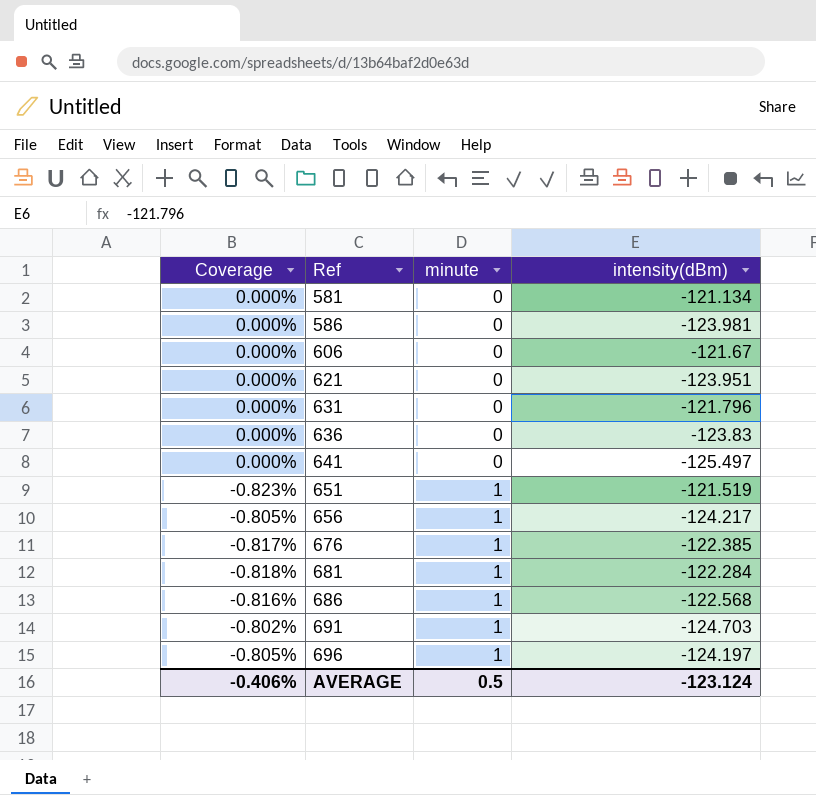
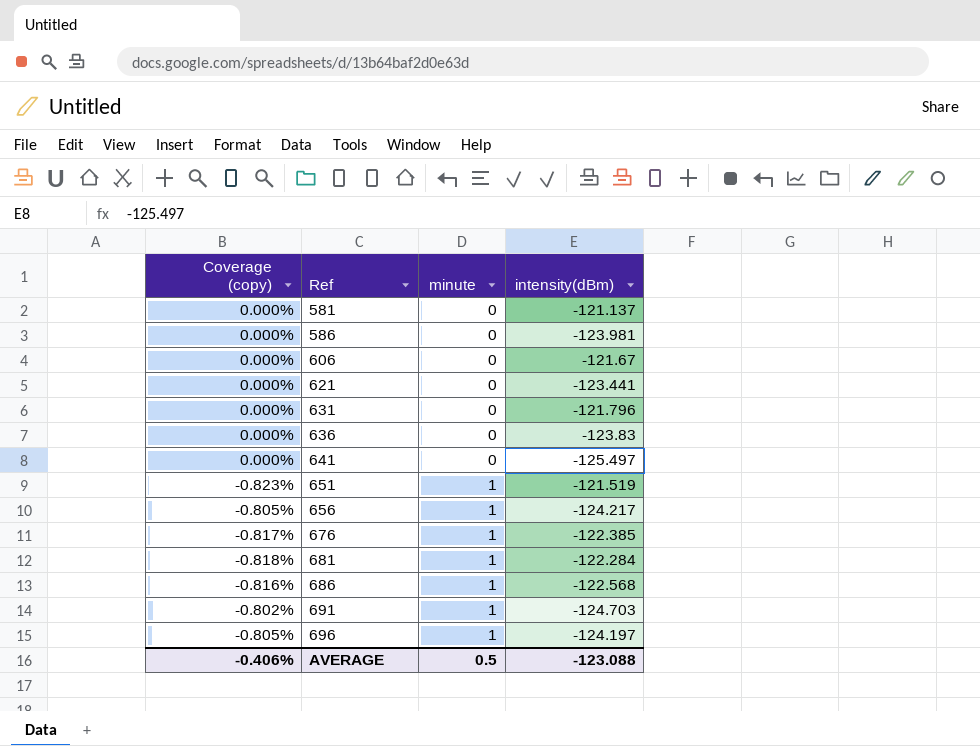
column name: Coverage -> Coverage (copy)
581 | intensity(dBm): -121.134 -> -121.137
621 | intensity(dBm): -123.951 -> -123.441
AVERAGE | intensity(dBm): -123.124 -> -123.088

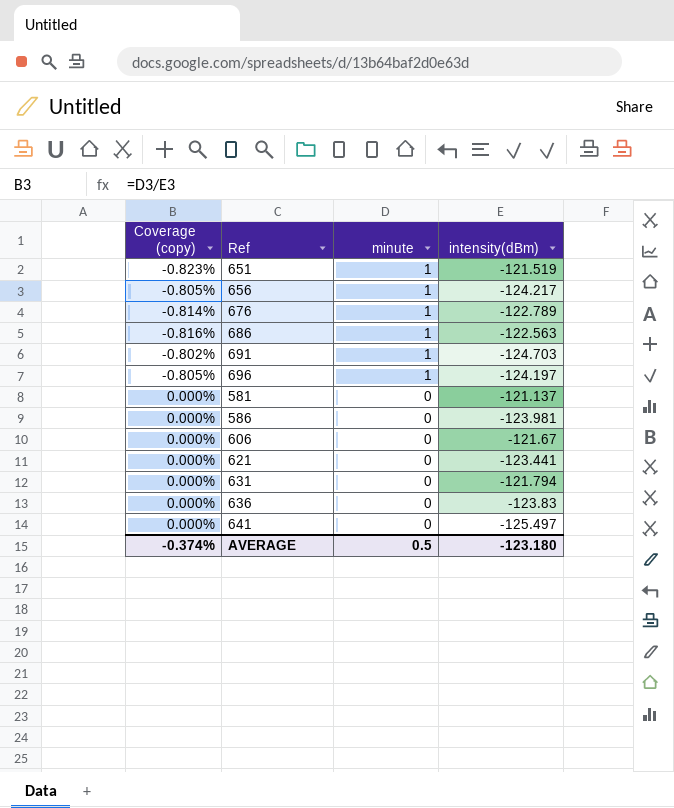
row order: Ref ascending -> minute descending
row 681: -0.818% | 1 | -122.284 -> none
676 | Coverage (copy): -0.817% -> -0.814%
676 | intensity(dBm): -122.385 -> -122.789
686 | intensity(dBm): -122.568 -> -122.563
631 | intensity(dBm): -121.796 -> -121.794
AVERAGE | Coverage (copy): -0.406% -> -0.374%
AVERAGE | intensity(dBm): -123.088 -> -123.180

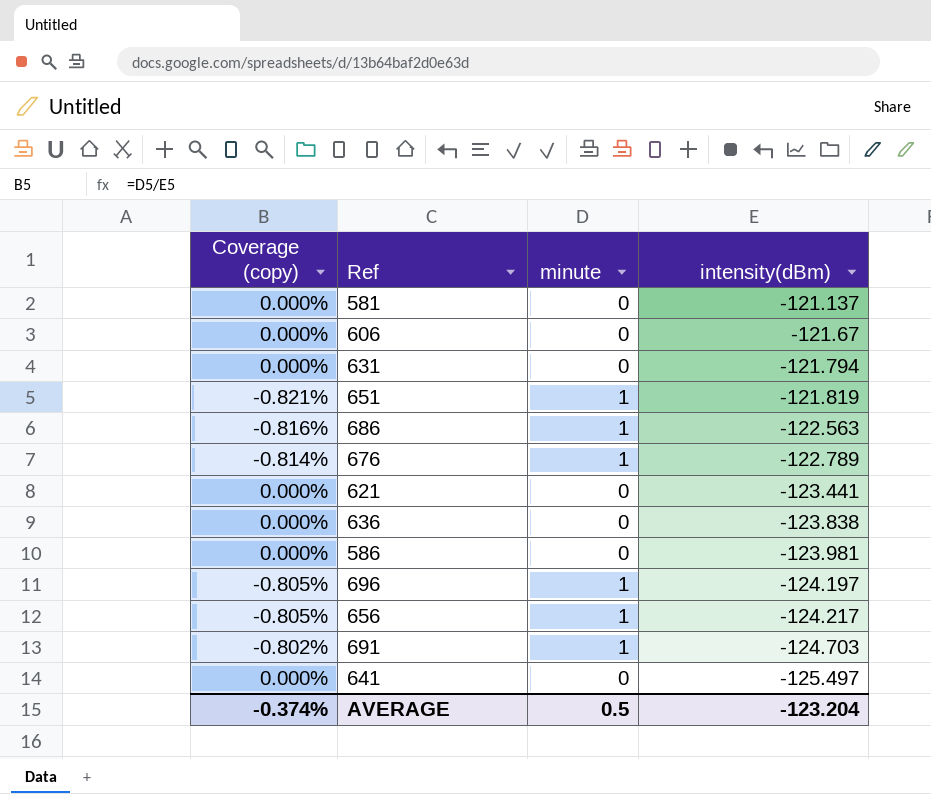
row order: minute descending -> intensity(dBm) descending
651 | Coverage (copy): -0.823% -> -0.821%
651 | intensity(dBm): -121.519 -> -121.819
636 | intensity(dBm): -123.83 -> -123.838
AVERAGE | intensity(dBm): -123.180 -> -123.204

